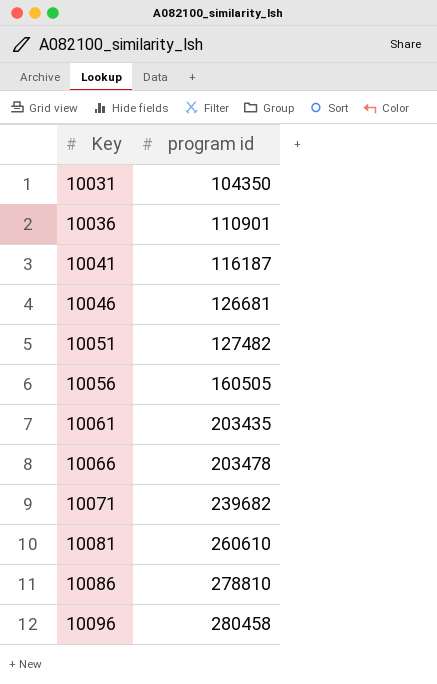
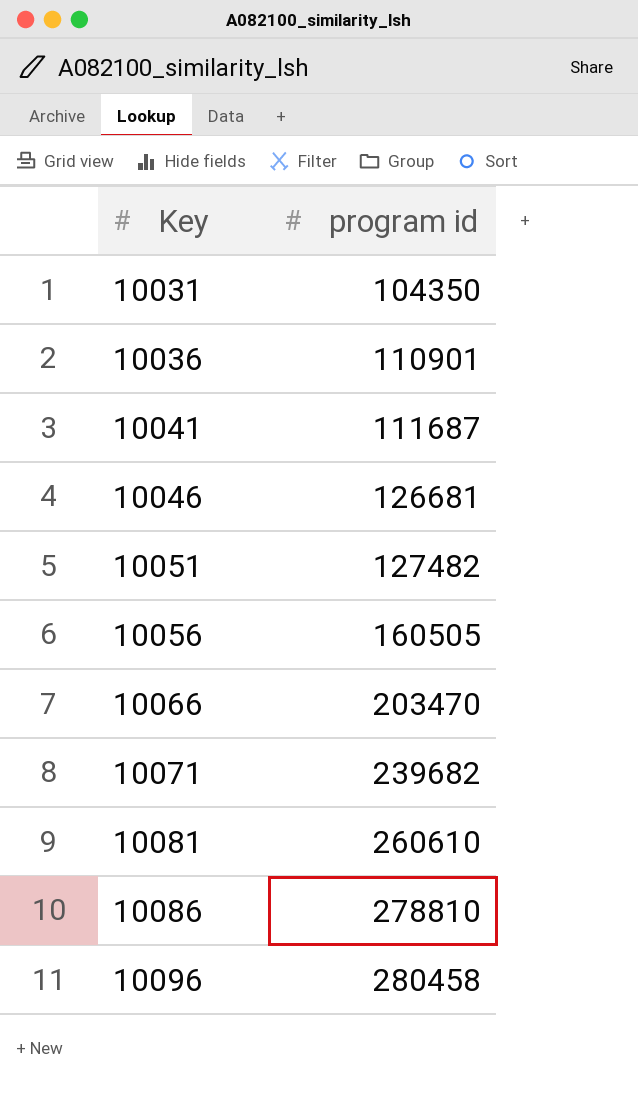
row 10061: 203435 -> none
10041 | program id: 116187 -> 111687
10066 | program id: 203478 -> 203470

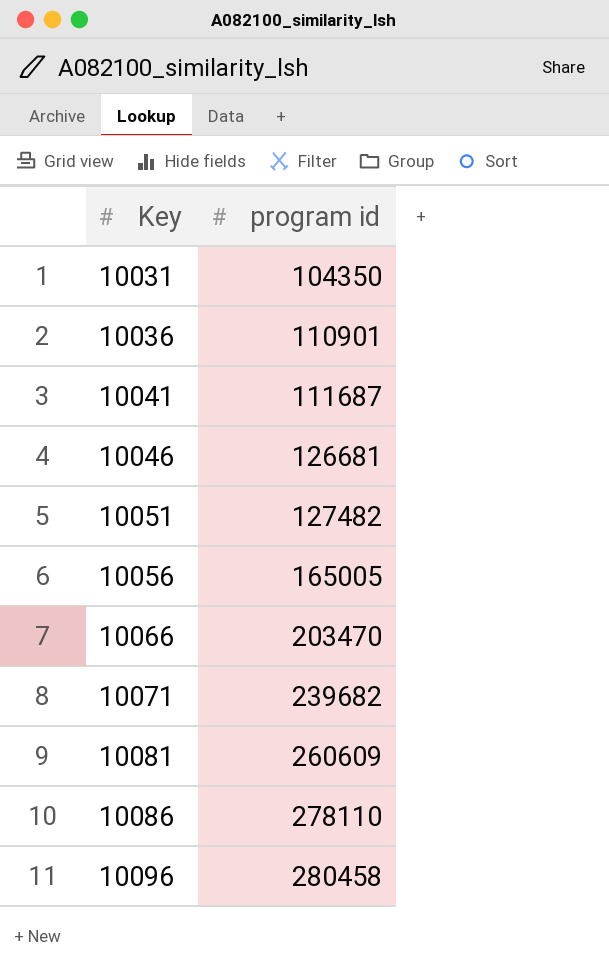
10056 | program id: 160505 -> 165005
10081 | program id: 260610 -> 260609
10086 | program id: 278810 -> 278110

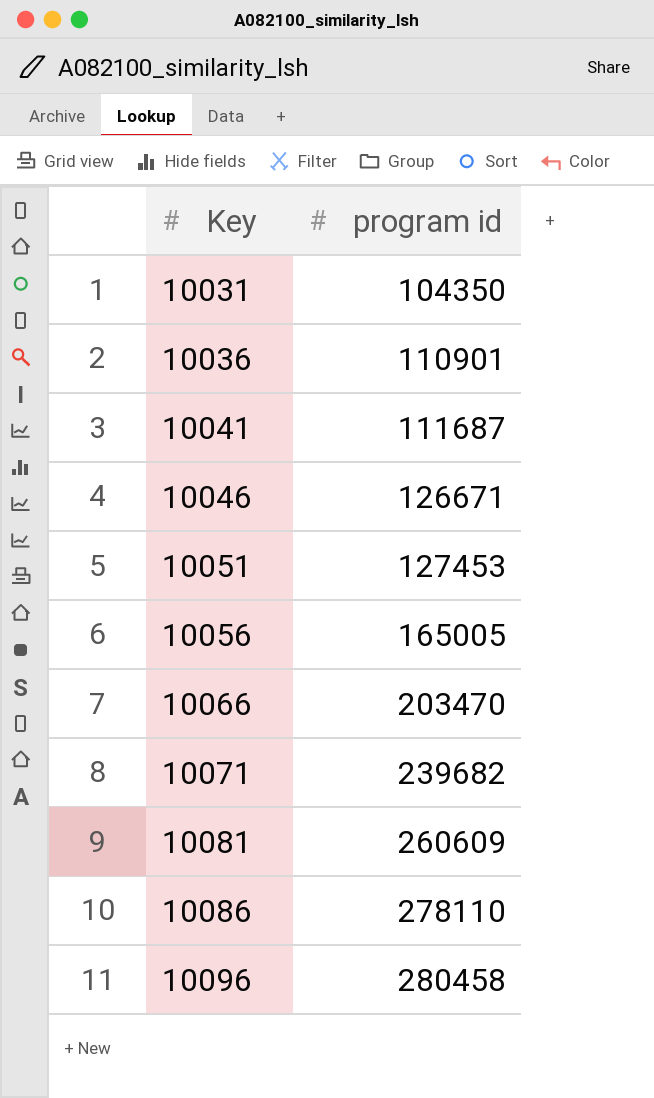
10046 | program id: 126681 -> 126671
10051 | program id: 127482 -> 127453

